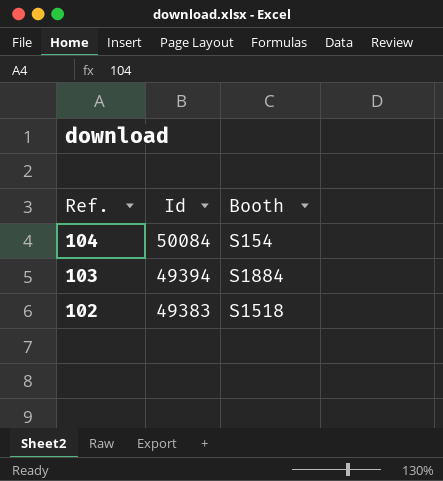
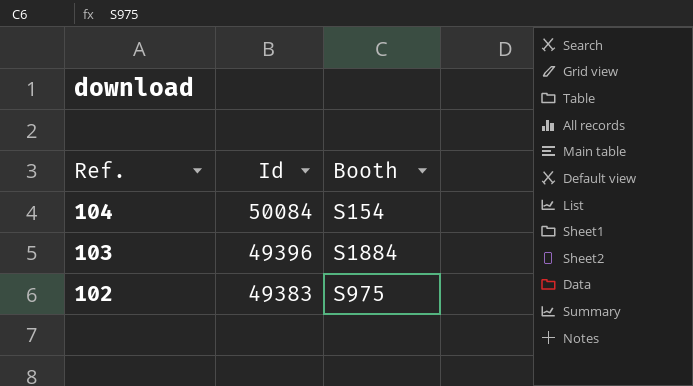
103 | Id: 49394 -> 49396
102 | Booth: S1518 -> S975

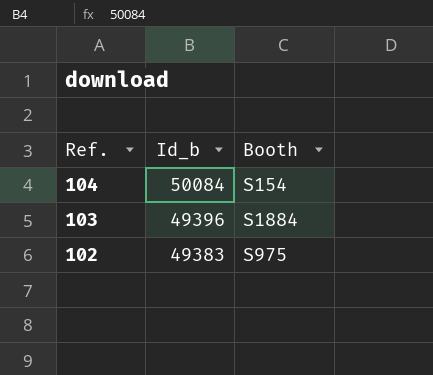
column name: Id -> Id_b

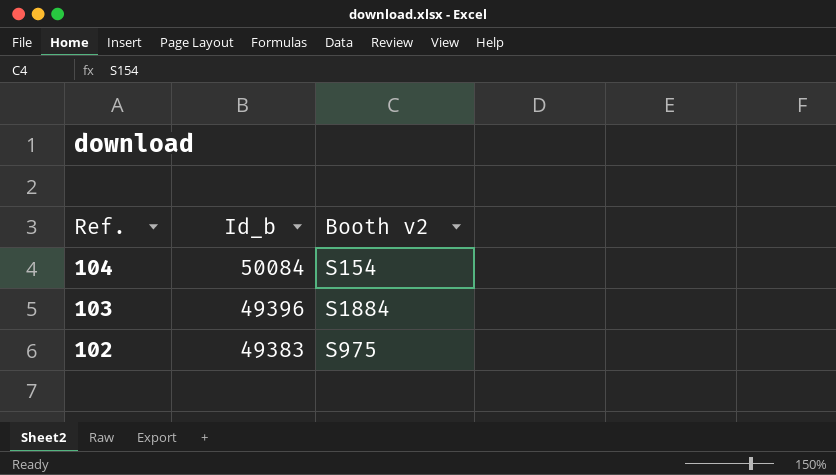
column name: Booth -> Booth v2

